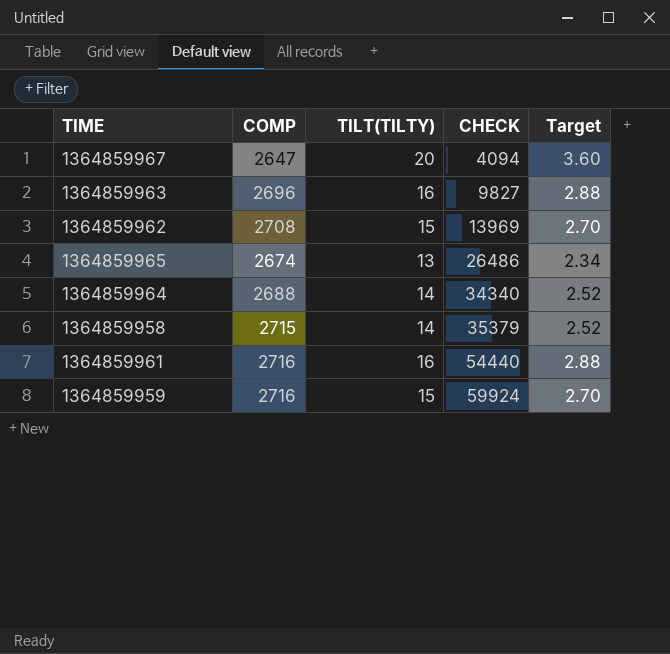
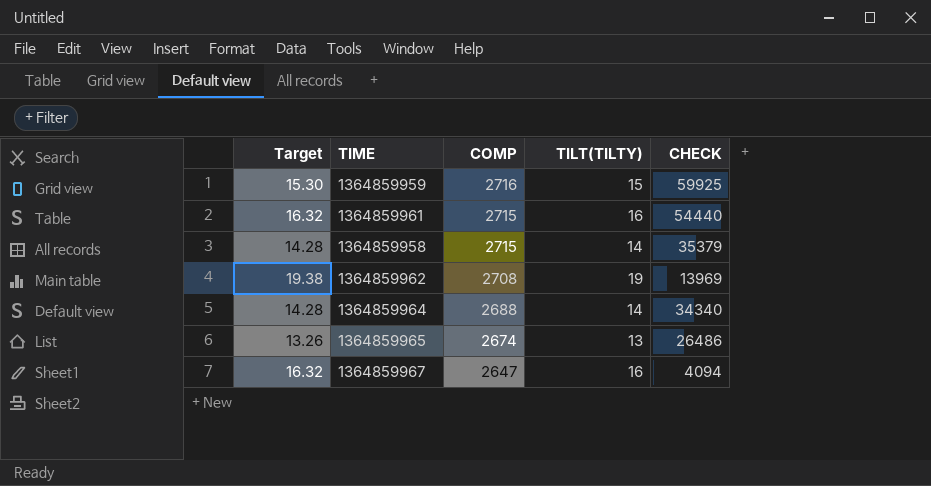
row order: CHECK ascending -> COMP descending
column Target | formula: [TILT(TILTY)] * 0.18 -> [TILT(TILTY)] * 1.02
column Target | position: 5 -> 1
row 1364859963: 2696 | 16 | 9827 | 2.88 -> none
1364859959 | CHECK: 59924 -> 59925
1364859961 | COMP: 2716 -> 2715
1364859962 | TILT(TILTY): 15 -> 19
1364859967 | TILT(TILTY): 20 -> 16

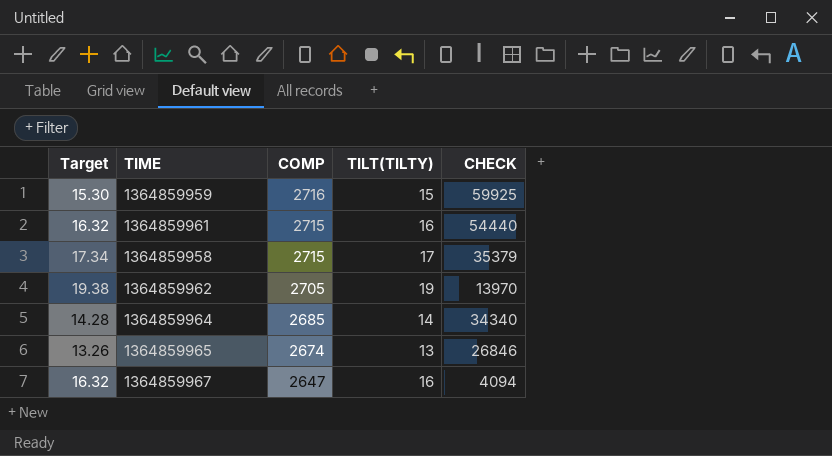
1364859958 | Target: 14.28 -> 17.34
1364859958 | TILT(TILTY): 14 -> 17
1364859962 | COMP: 2708 -> 2705
1364859962 | CHECK: 13969 -> 13970
1364859964 | COMP: 2688 -> 2685
1364859965 | CHECK: 26486 -> 26846

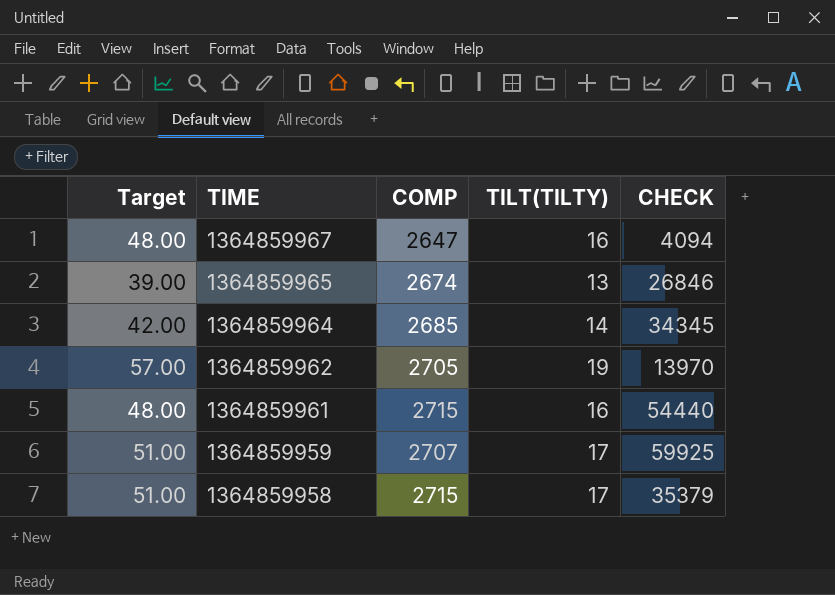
row order: COMP descending -> TIME descending
column Target | formula: [TILT(TILTY)] * 1.02 -> [TILT(TILTY)] * 3
1364859964 | CHECK: 34340 -> 34345
1364859959 | COMP: 2716 -> 2707
1364859959 | TILT(TILTY): 15 -> 17

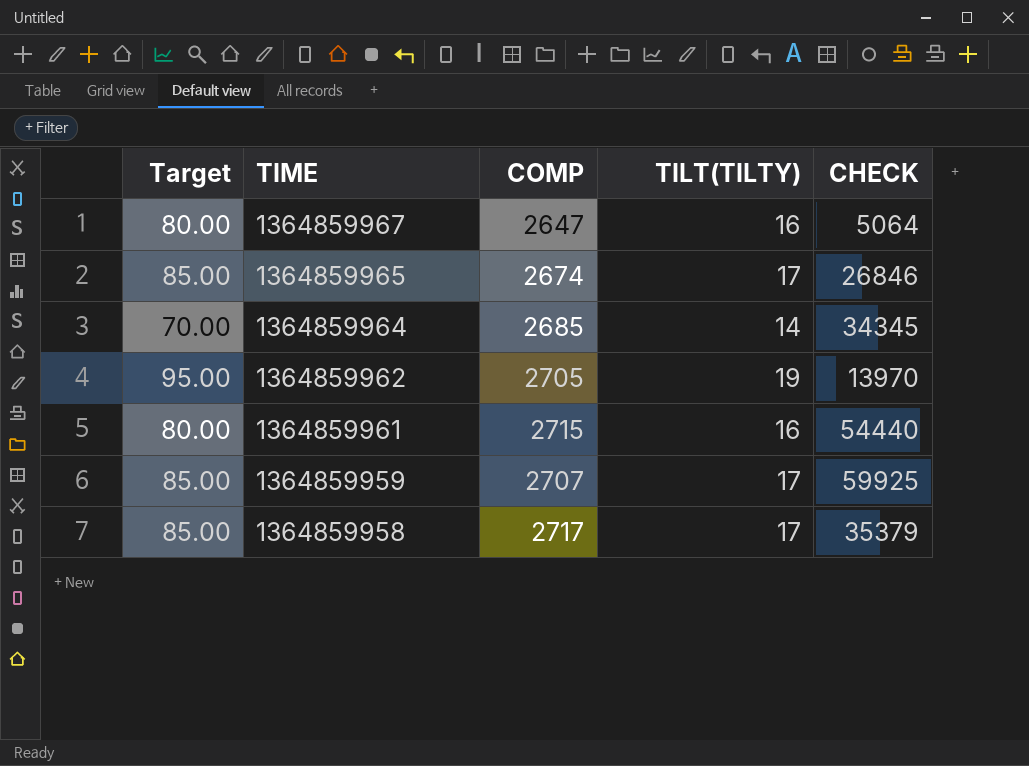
column Target | formula: [TILT(TILTY)] * 3 -> [TILT(TILTY)] * 5
1364859967 | CHECK: 4094 -> 5064
1364859965 | TILT(TILTY): 13 -> 17
1364859958 | COMP: 2715 -> 2717

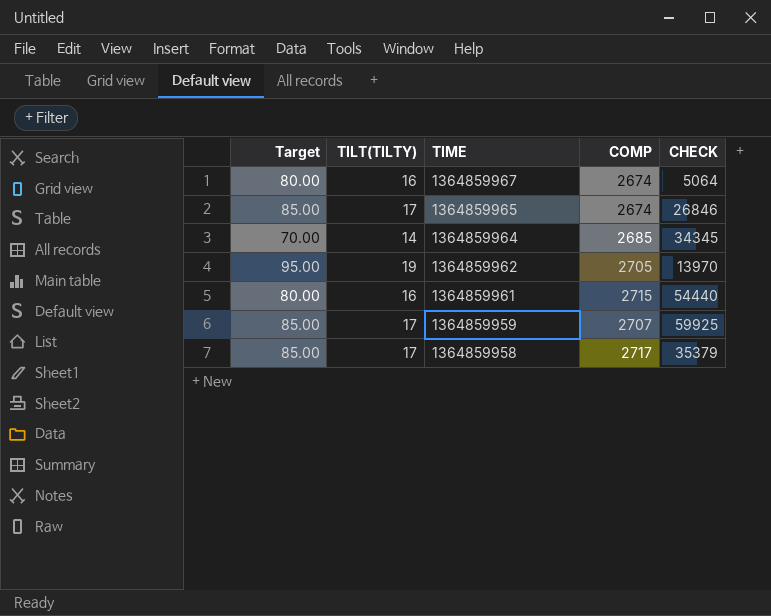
column TILT(TILTY) | position: 4 -> 2
1364859967 | COMP: 2647 -> 2674

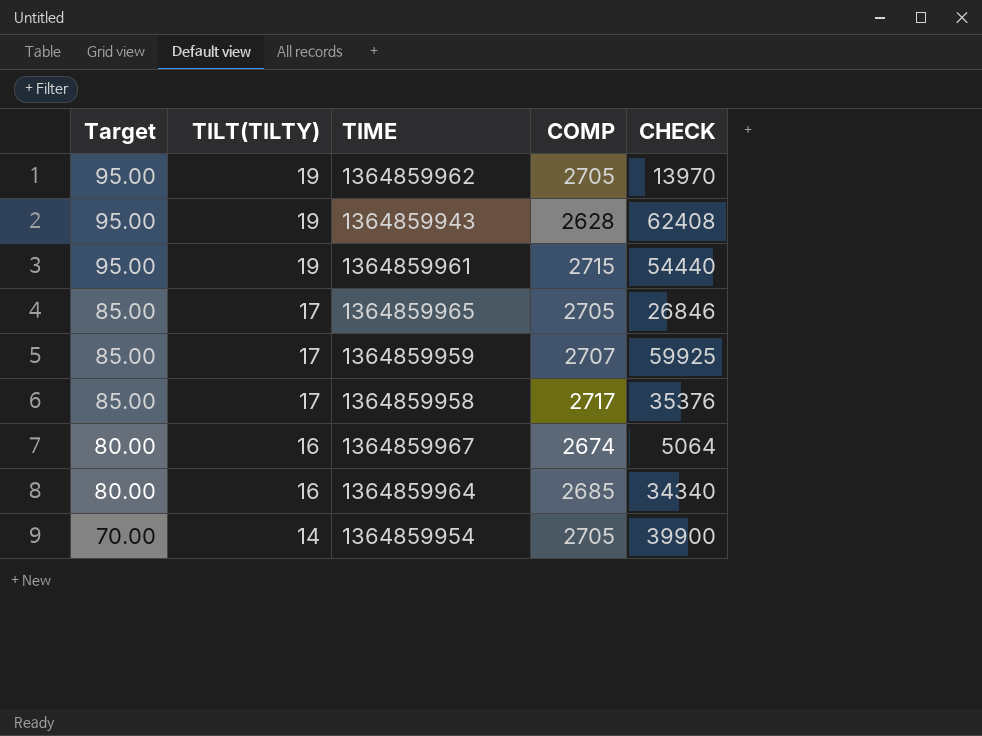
row order: TIME descending -> Target descending
row 1364859943: none -> 95.00 | 19 | 2628 | 62408
1364859961 | Target: 80.00 -> 95.00
1364859961 | TILT(TILTY): 16 -> 19
1364859965 | COMP: 2674 -> 2705
1364859958 | CHECK: 35379 -> 35376
1364859964 | Target: 70.00 -> 80.00
1364859964 | TILT(TILTY): 14 -> 16
1364859964 | CHECK: 34345 -> 34340
row 1364859954: none -> 70.00 | 14 | 2705 | 39900

